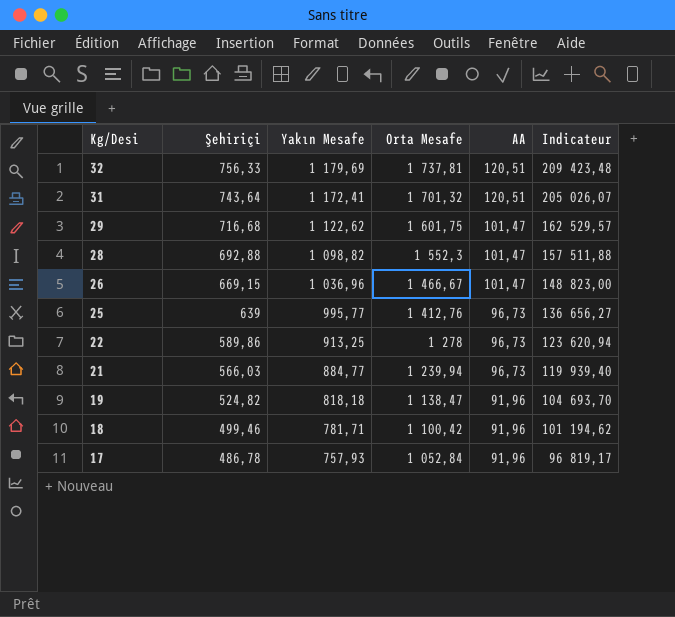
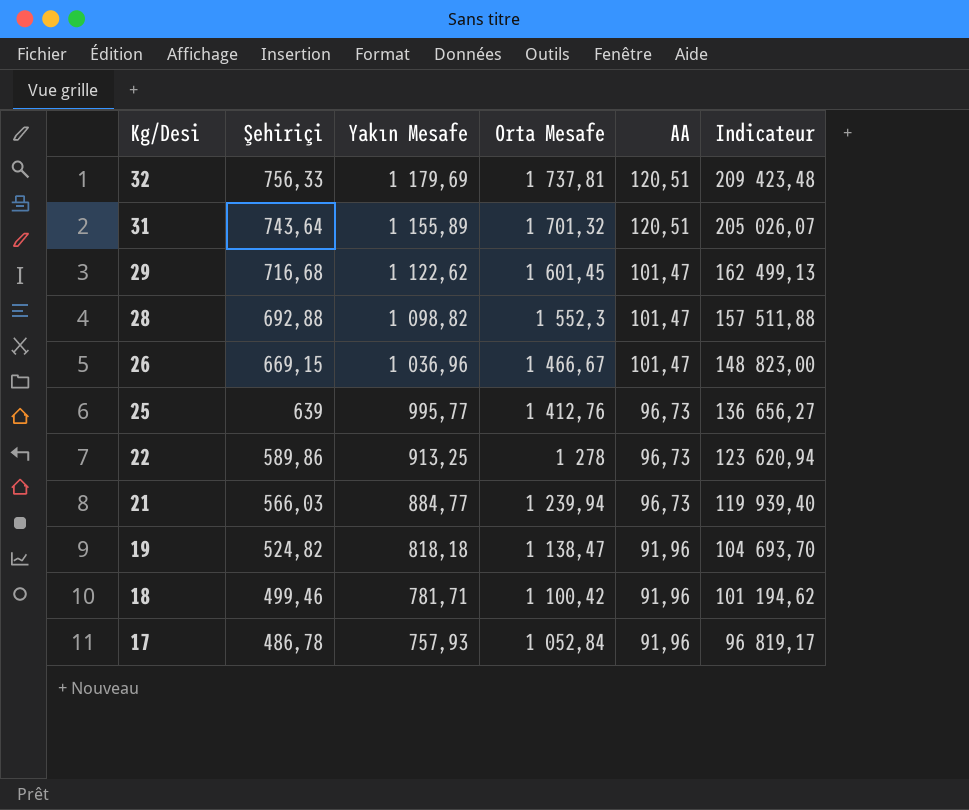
31 | Yakın Mesafe: 1 172,41 -> 1 155,89
29 | Orta Mesafe: 1 601,75 -> 1 601,45
29 | Indicateur: 162 529,57 -> 162 499,13

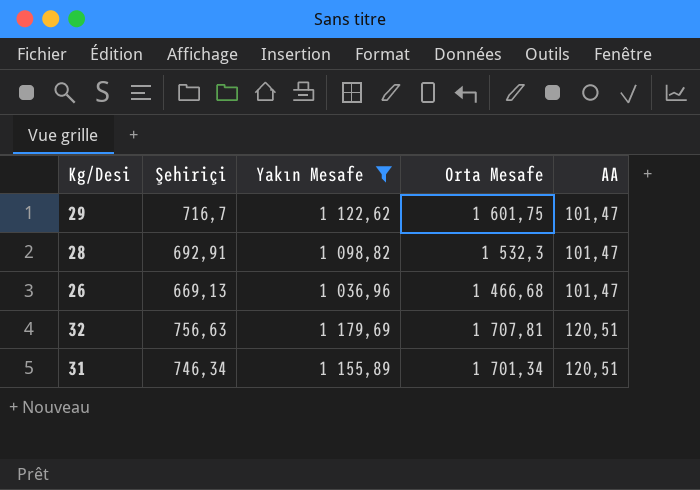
filter: none -> Yakın Mesafe >= 1 036,96
row order: Kg/Desi descending -> AA ascending
column Indicateur | formula: [Orta Mesafe] * [AA] -> none
29 | Şehiriçi: 716,68 -> 716,7
29 | Orta Mesafe: 1 601,45 -> 1 601,75
28 | Şehiriçi: 692,88 -> 692,91
28 | Orta Mesafe: 1 552,3 -> 1 532,3
26 | Şehiriçi: 669,15 -> 669,13
26 | Orta Mesafe: 1 466,67 -> 1 466,68
32 | Şehiriçi: 756,33 -> 756,63
32 | Orta Mesafe: 1 737,81 -> 1 707,81
31 | Şehiriçi: 743,64 -> 746,34
31 | Orta Mesafe: 1 701,32 -> 1 701,34

